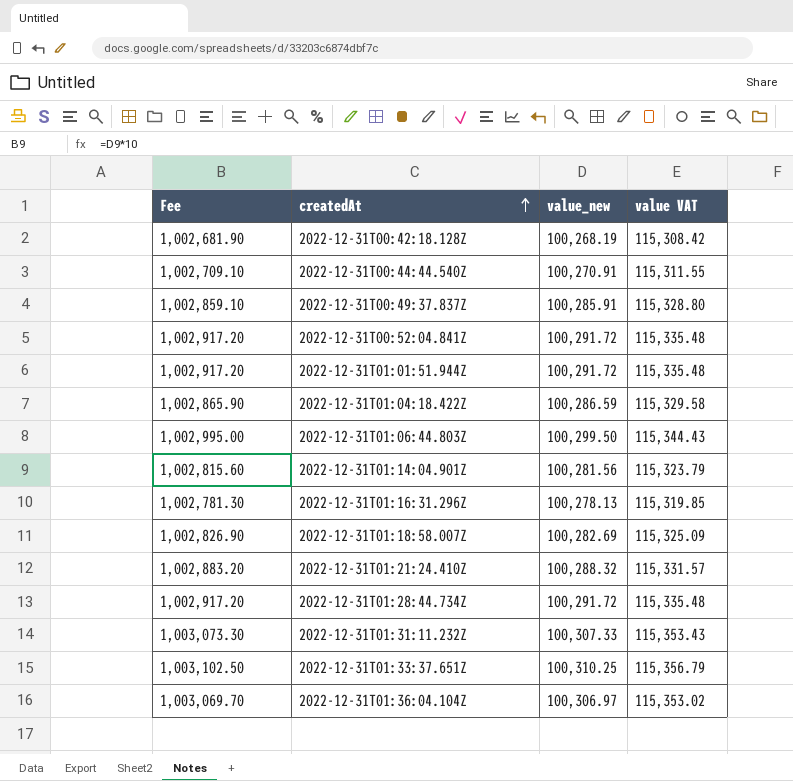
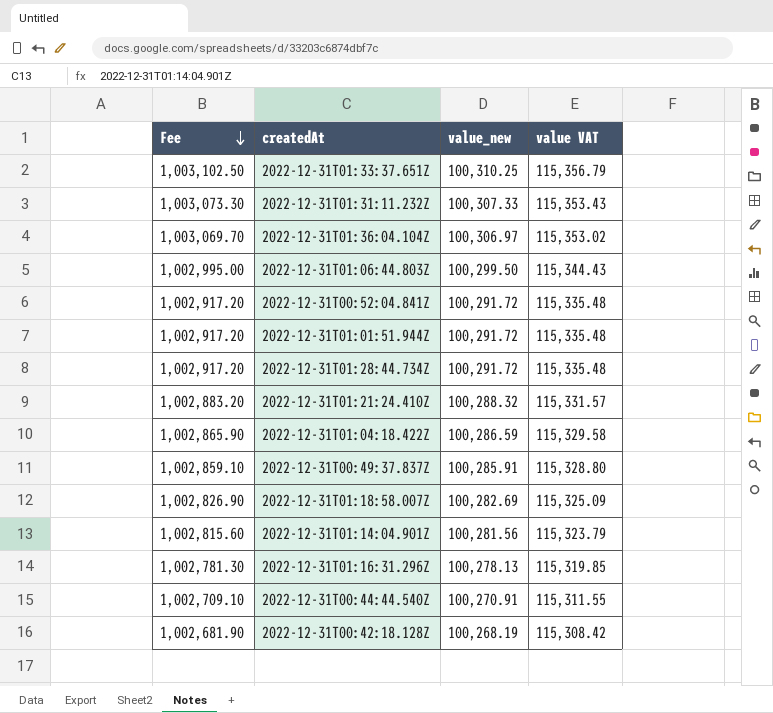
row order: createdAt ascending -> Fee descending

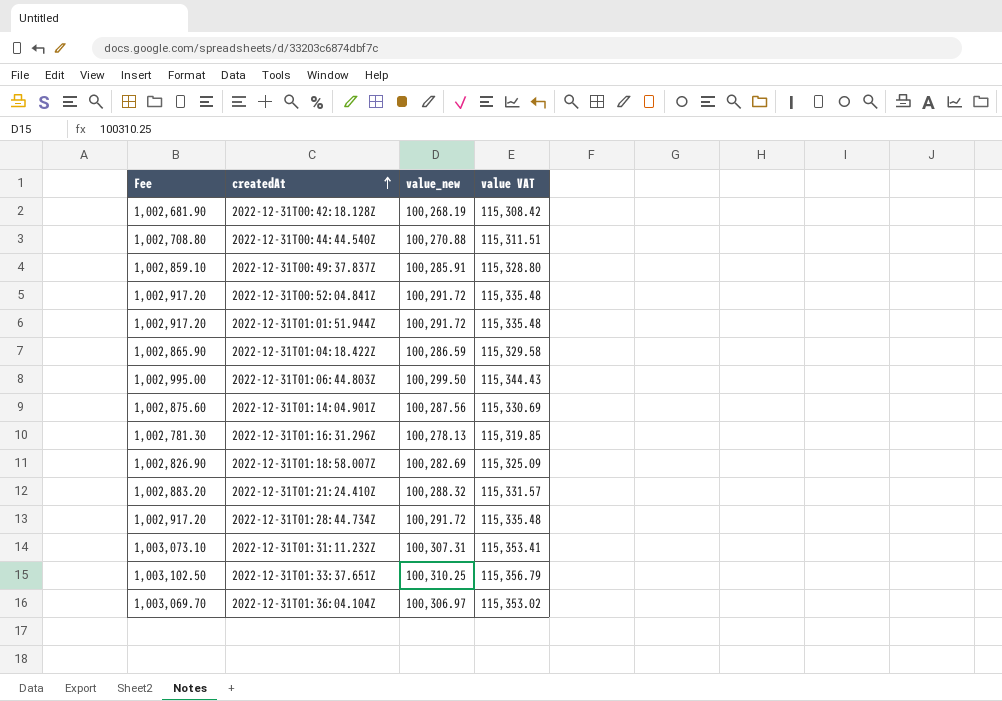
row order: Fee descending -> createdAt ascending
2022-12-31T00:44:44.540Z | Fee: 1,002,709.10 -> 1,002,708.80
2022-12-31T00:44:44.540Z | value_new: 100,270.91 -> 100,270.88
2022-12-31T00:44:44.540Z | value VAT: 115,311.55 -> 115,311.51
2022-12-31T01:14:04.901Z | Fee: 1,002,815.60 -> 1,002,875.60
2022-12-31T01:14:04.901Z | value_new: 100,281.56 -> 100,287.56
2022-12-31T01:14:04.901Z | value VAT: 115,323.79 -> 115,330.69
2022-12-31T01:31:11.232Z | Fee: 1,003,073.30 -> 1,003,073.10
2022-12-31T01:31:11.232Z | value_new: 100,307.33 -> 100,307.31
2022-12-31T01:31:11.232Z | value VAT: 115,353.43 -> 115,353.41

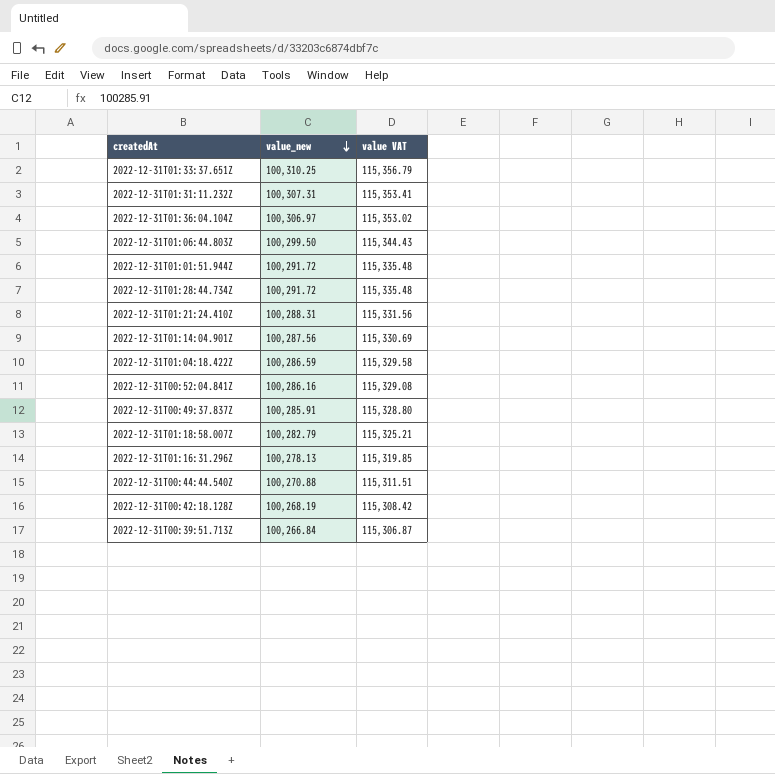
row order: createdAt ascending -> value_new descending
column Fee | formula: [value_new] * 10 -> none
2022-12-31T01:21:24.410Z | value_new: 100,288.32 -> 100,288.31
2022-12-31T01:21:24.410Z | value VAT: 115,331.57 -> 115,331.56
2022-12-31T00:52:04.841Z | value_new: 100,291.72 -> 100,286.16
2022-12-31T00:52:04.841Z | value VAT: 115,335.48 -> 115,329.08
2022-12-31T01:18:58.007Z | value_new: 100,282.69 -> 100,282.79
2022-12-31T01:18:58.007Z | value VAT: 115,325.09 -> 115,325.21
row 2022-12-31T00:39:51.713Z: none -> 100,266.84 | 115,306.87

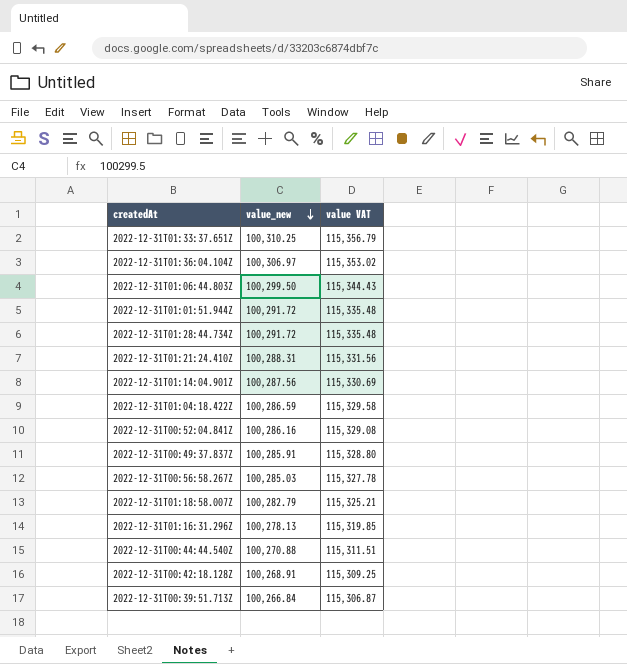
row 2022-12-31T01:31:11.232Z: 100,307.31 | 115,353.41 -> none
row 2022-12-31T00:56:58.267Z: none -> 100,285.03 | 115,327.78
2022-12-31T00:42:18.128Z | value_new: 100,268.19 -> 100,268.91
2022-12-31T00:42:18.128Z | value VAT: 115,308.42 -> 115,309.25

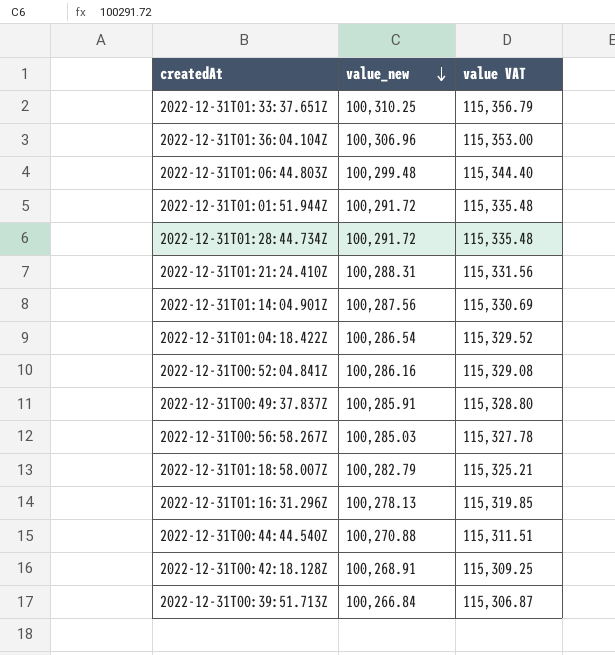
2022-12-31T01:36:04.104Z | value_new: 100,306.97 -> 100,306.96
2022-12-31T01:36:04.104Z | value VAT: 115,353.02 -> 115,353.00
2022-12-31T01:06:44.803Z | value_new: 100,299.50 -> 100,299.48
2022-12-31T01:06:44.803Z | value VAT: 115,344.43 -> 115,344.40
2022-12-31T01:04:18.422Z | value_new: 100,286.59 -> 100,286.54
2022-12-31T01:04:18.422Z | value VAT: 115,329.58 -> 115,329.52

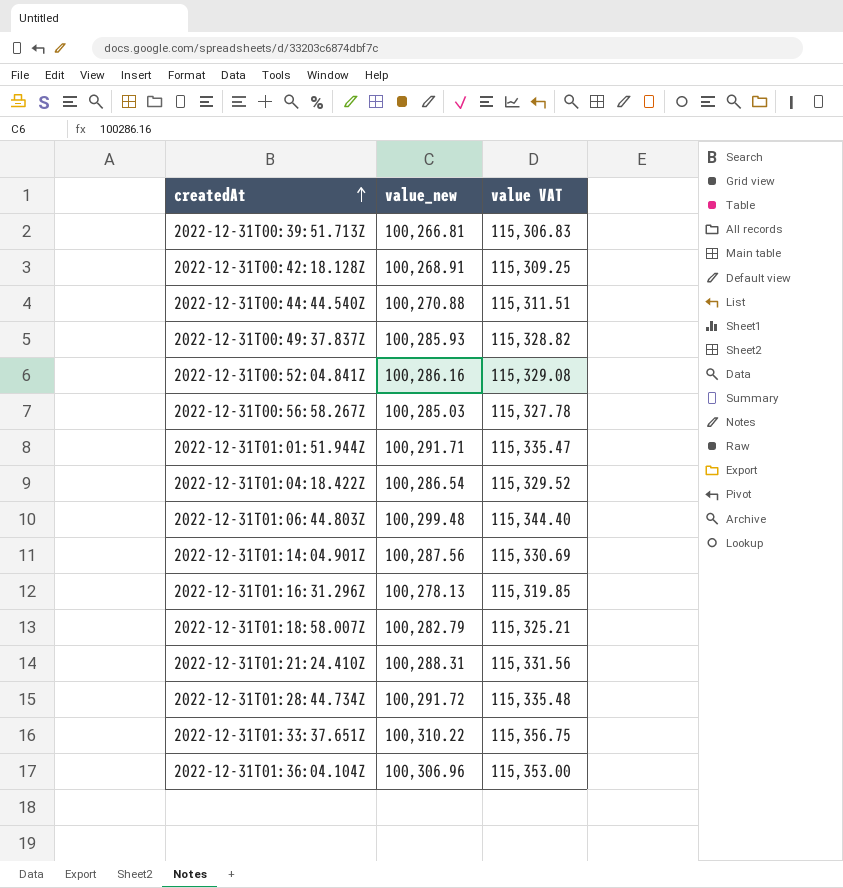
row order: value_new descending -> createdAt ascending
2022-12-31T00:39:51.713Z | value_new: 100,266.84 -> 100,266.81
2022-12-31T00:39:51.713Z | value VAT: 115,306.87 -> 115,306.83
2022-12-31T00:49:37.837Z | value_new: 100,285.91 -> 100,285.93
2022-12-31T00:49:37.837Z | value VAT: 115,328.80 -> 115,328.82
2022-12-31T01:01:51.944Z | value_new: 100,291.72 -> 100,291.71
2022-12-31T01:01:51.944Z | value VAT: 115,335.48 -> 115,335.47
2022-12-31T01:33:37.651Z | value_new: 100,310.25 -> 100,310.22
2022-12-31T01:33:37.651Z | value VAT: 115,356.79 -> 115,356.75

